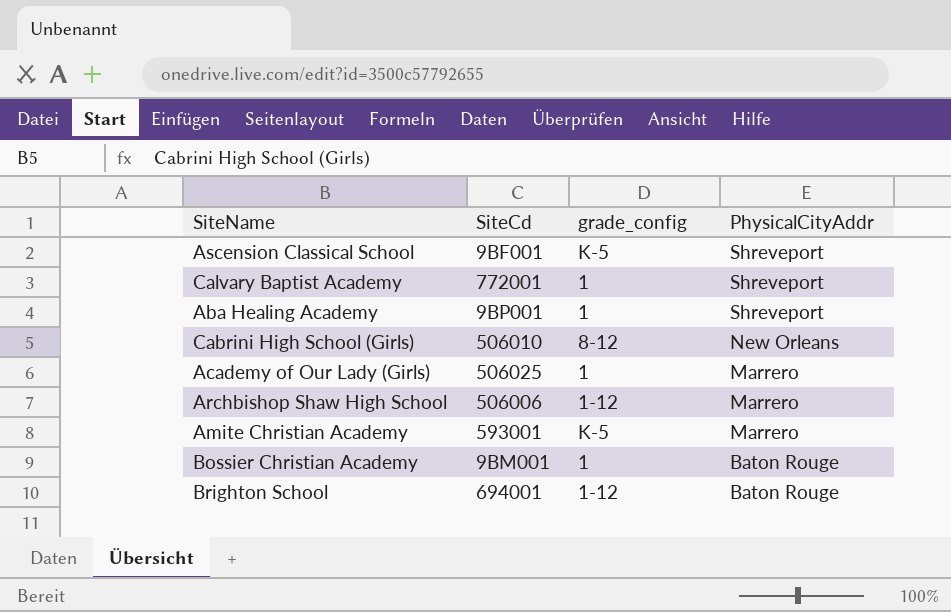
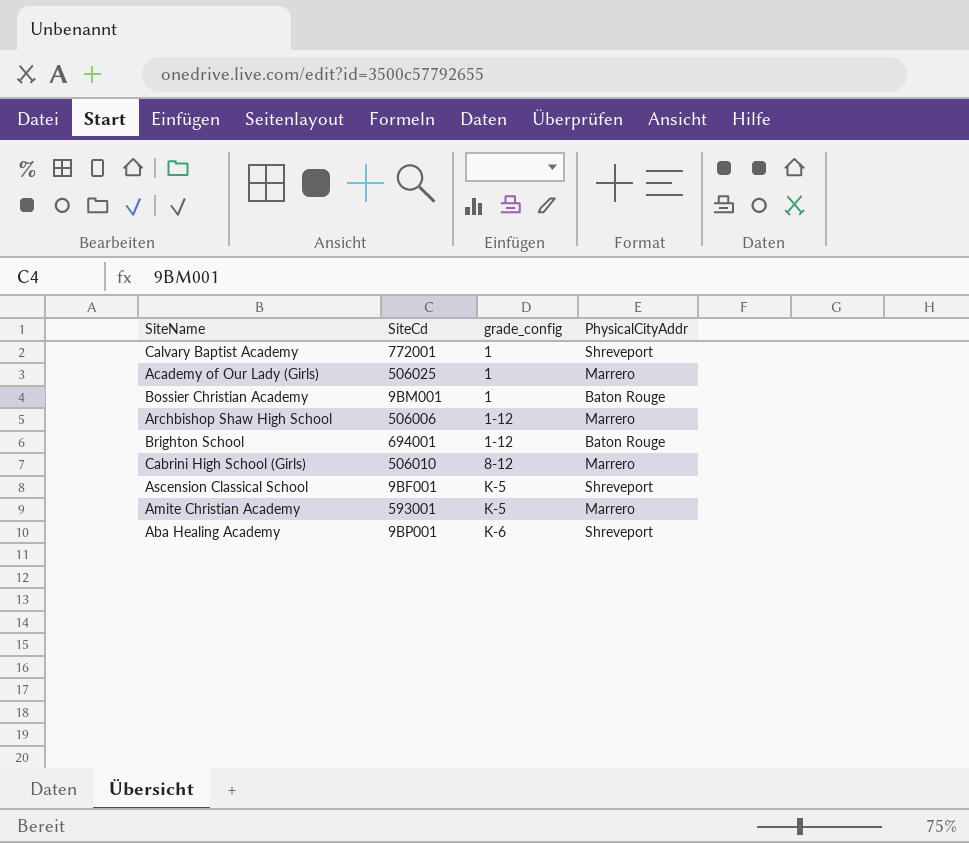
row order: PhysicalCityAddr descending -> grade_config ascending
Cabrini High School (Girls) | PhysicalCityAddr: New Orleans -> Marrero
Aba Healing Academy | grade_config: 1 -> K-6

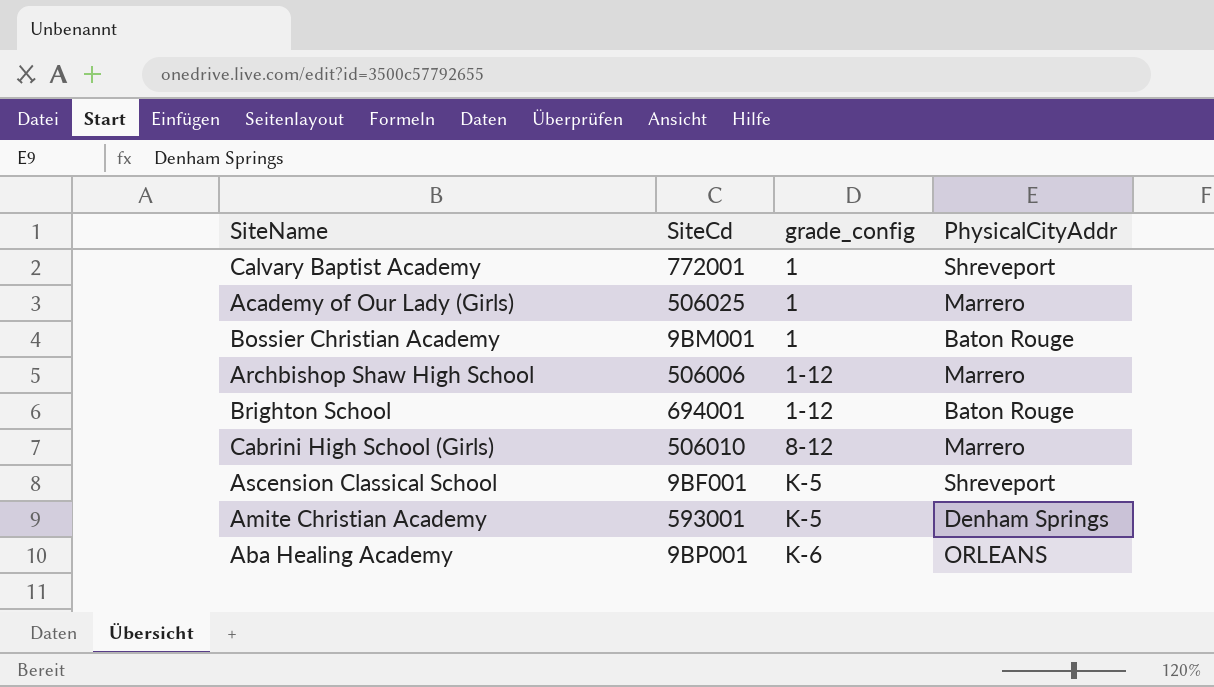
Amite Christian Academy | PhysicalCityAddr: Marrero -> Denham Springs
Aba Healing Academy | PhysicalCityAddr: Shreveport -> ORLEANS

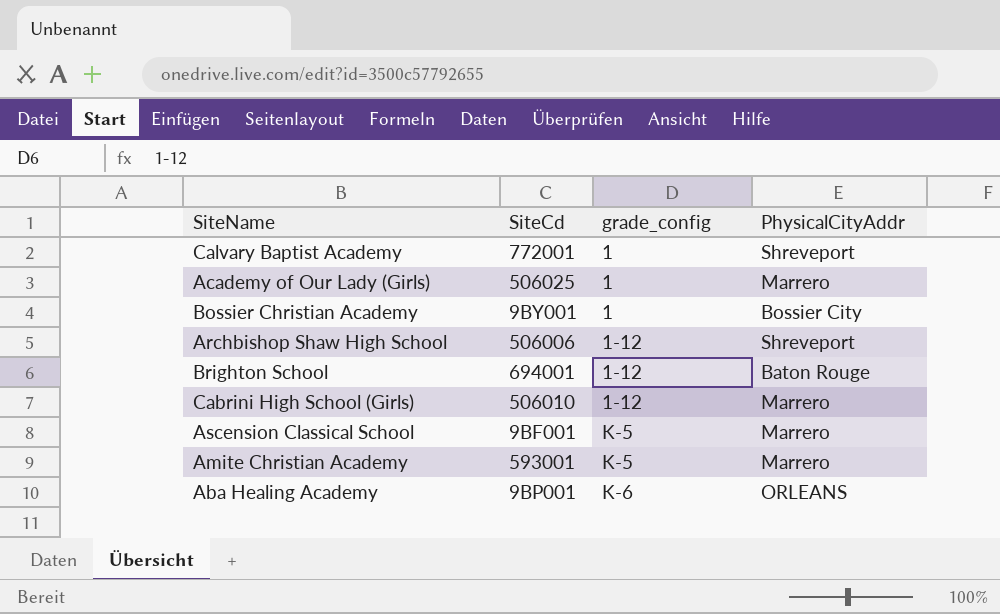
Bossier Christian Academy | SiteCd: 9BM001 -> 9BY001
Bossier Christian Academy | PhysicalCityAddr: Baton Rouge -> Bossier City
Archbishop Shaw High School | PhysicalCityAddr: Marrero -> Shreveport
Cabrini High School (Girls) | grade_config: 8-12 -> 1-12
Ascension Classical School | PhysicalCityAddr: Shreveport -> Marrero
Amite Christian Academy | PhysicalCityAddr: Denham Springs -> Marrero

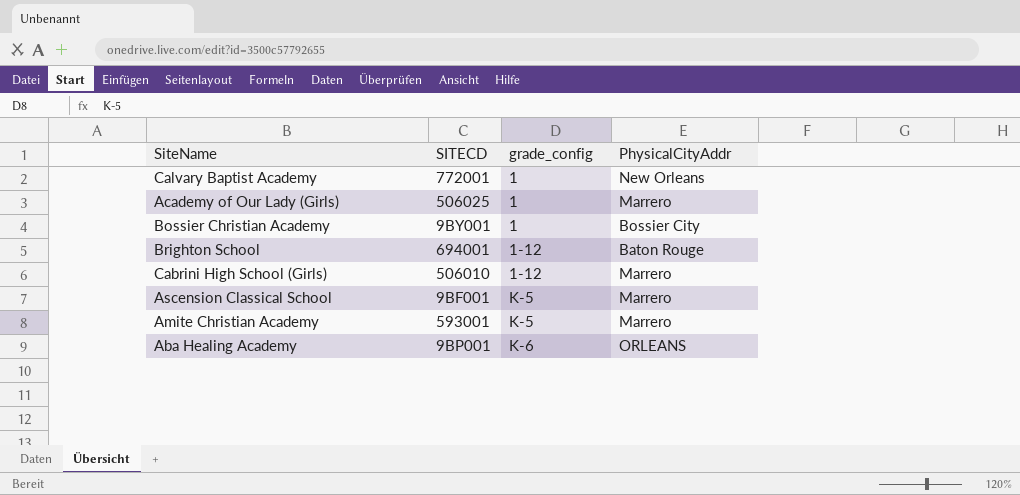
column name: SiteCd -> SITECD
row Archbishop Shaw High School: 506006 | 1-12 | Shreveport -> none
Calvary Baptist Academy | PhysicalCityAddr: Shreveport -> New Orleans

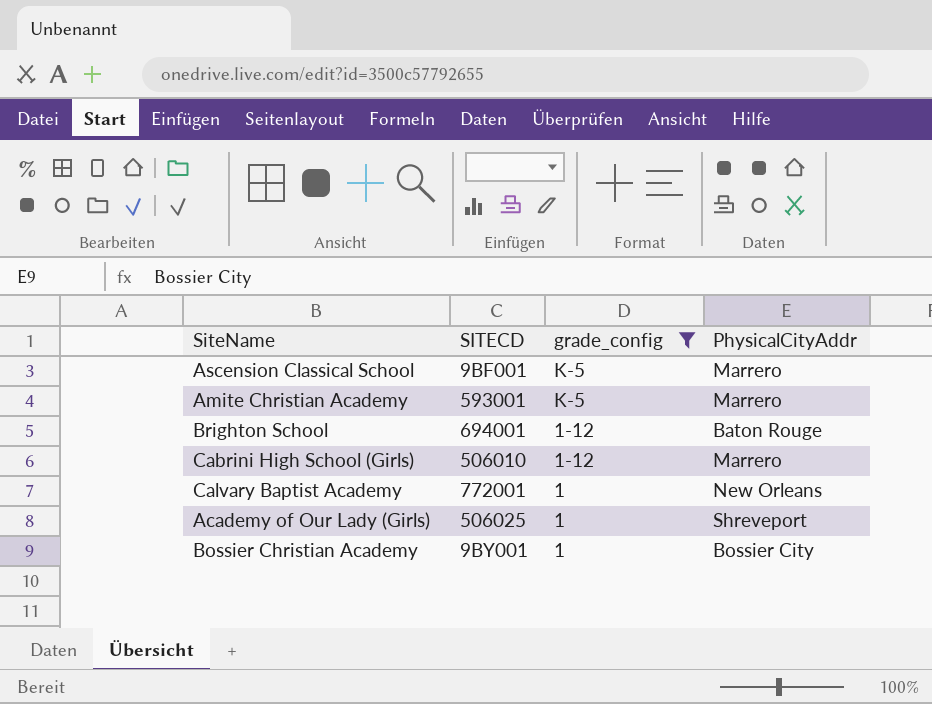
filter: none -> grade_config != K-6
row order: grade_config ascending -> grade_config descending
Academy of Our Lady (Girls) | PhysicalCityAddr: Marrero -> Shreveport

